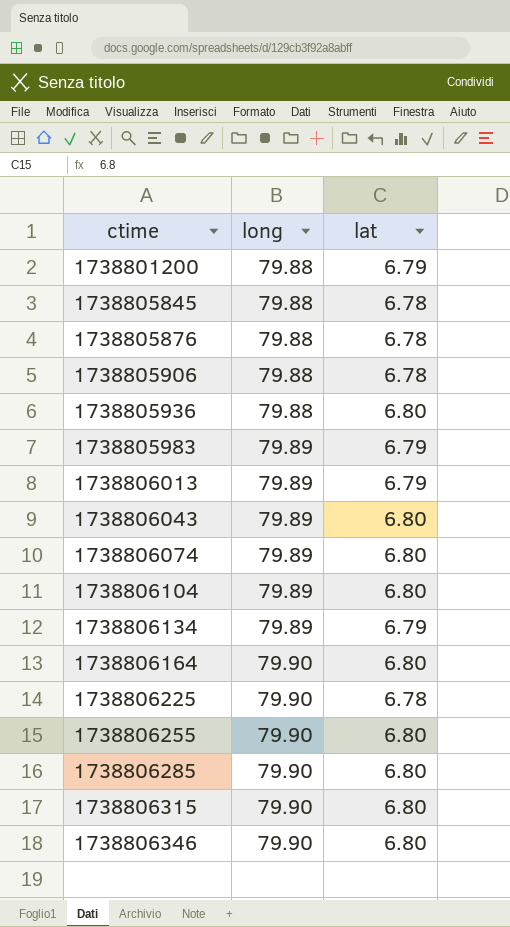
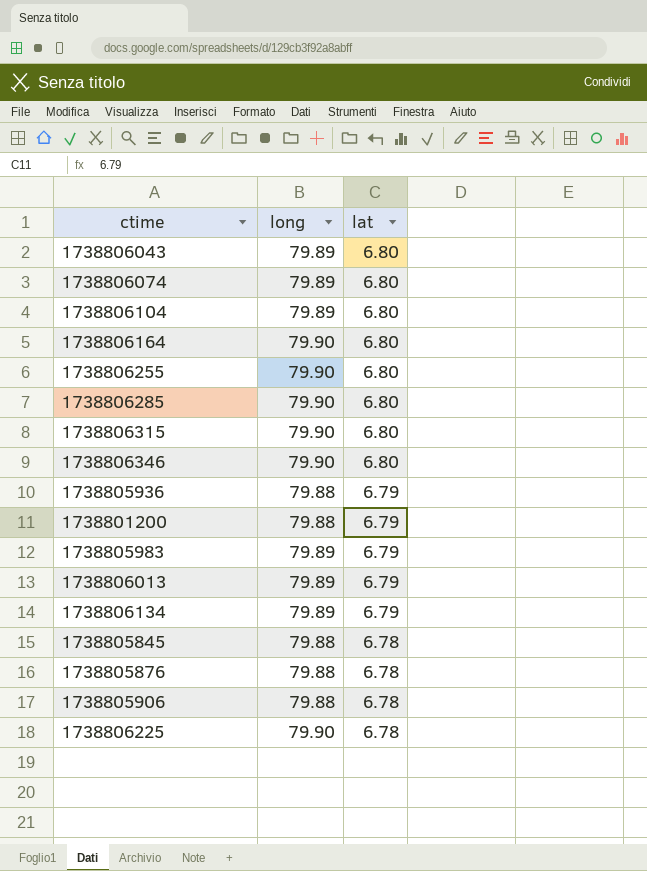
row order: ctime ascending -> lat descending
1738805936 | lat: 6.80 -> 6.79

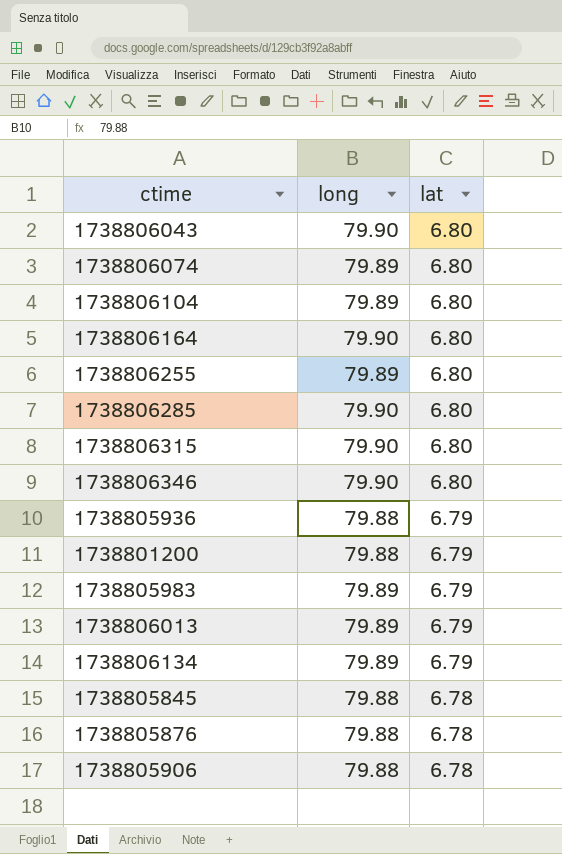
row 1738806225: 79.90 | 6.78 -> none
1738806043 | long: 79.89 -> 79.90
1738806255 | long: 79.90 -> 79.89

